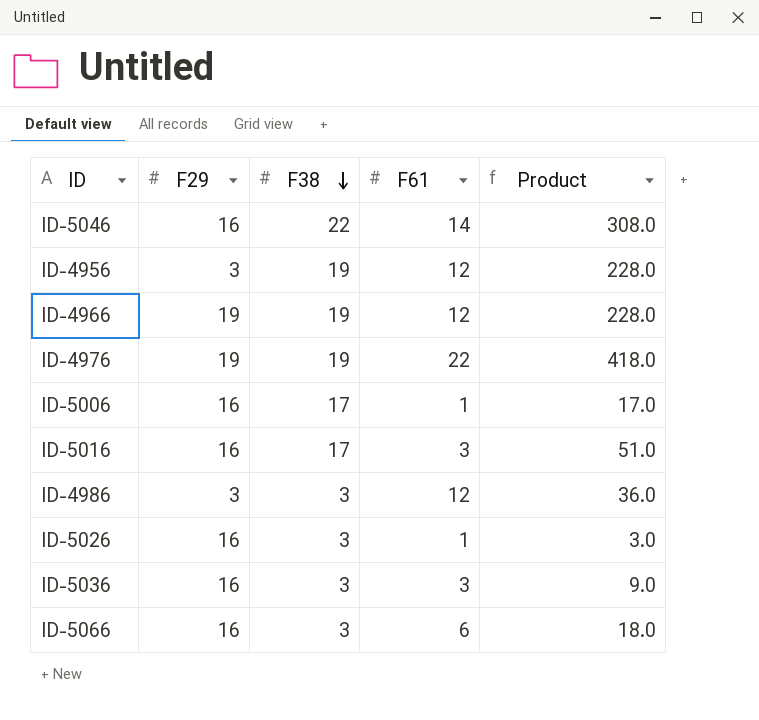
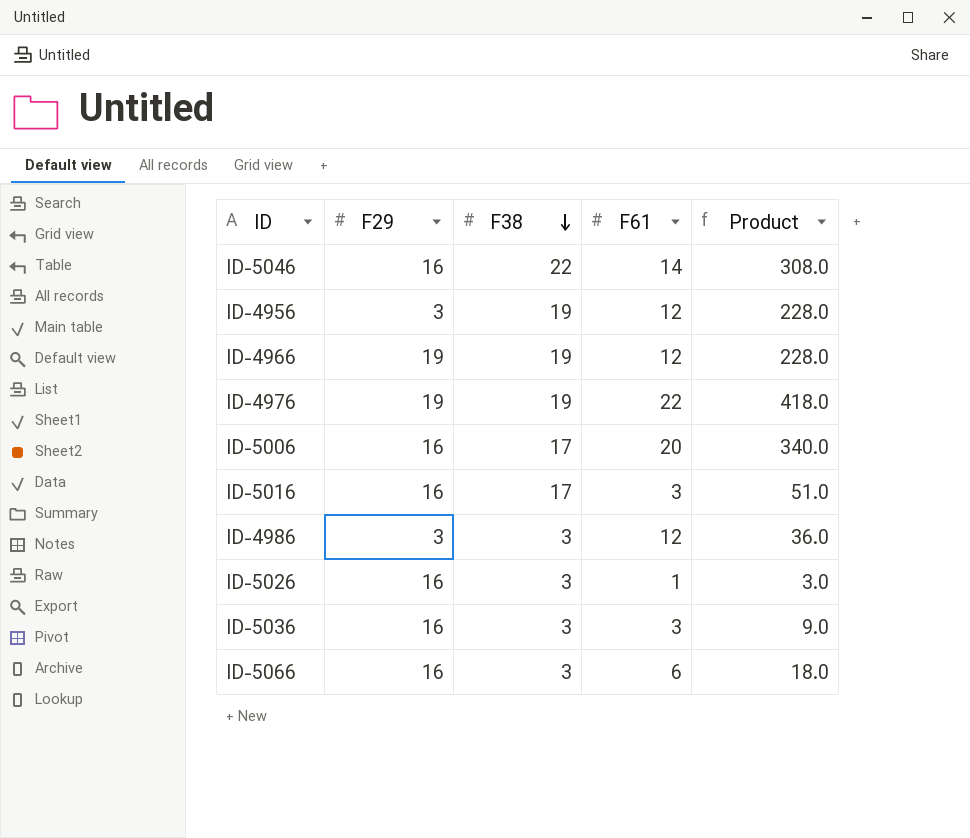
ID-5006 | F61: 1 -> 20
ID-5006 | Product: 17.0 -> 340.0

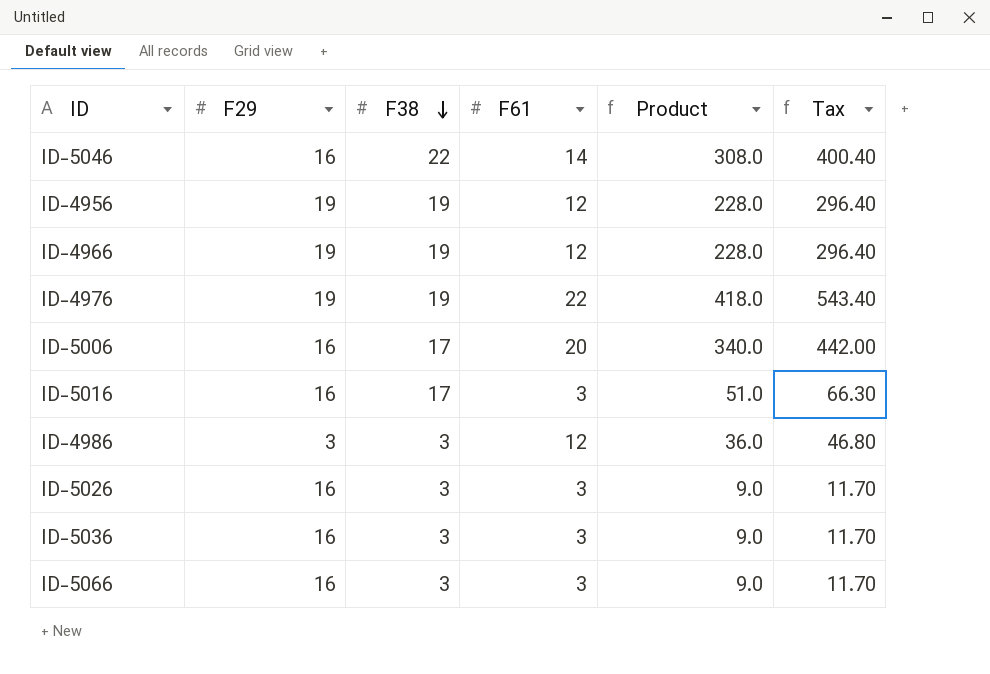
column Tax | formula: none -> [Product] * 1.3
ID-4956 | F29: 3 -> 19
ID-5026 | F61: 1 -> 3
ID-5026 | Product: 3.0 -> 9.0
ID-5066 | F61: 6 -> 3
ID-5066 | Product: 18.0 -> 9.0

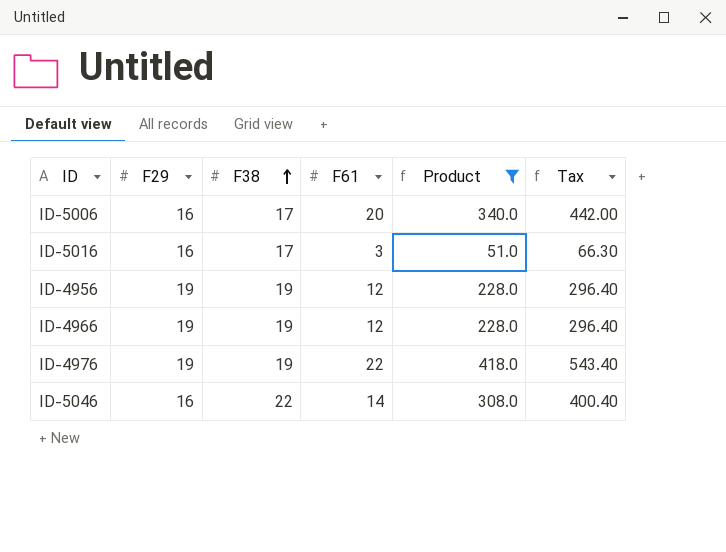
filter: none -> Product >= 51.0
row order: F38 descending -> F38 ascending

